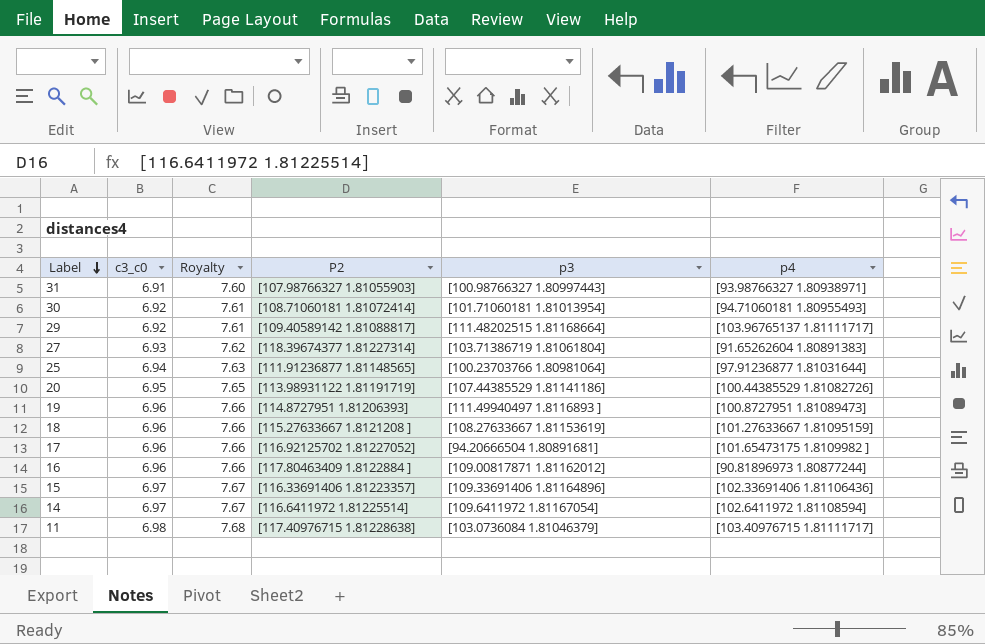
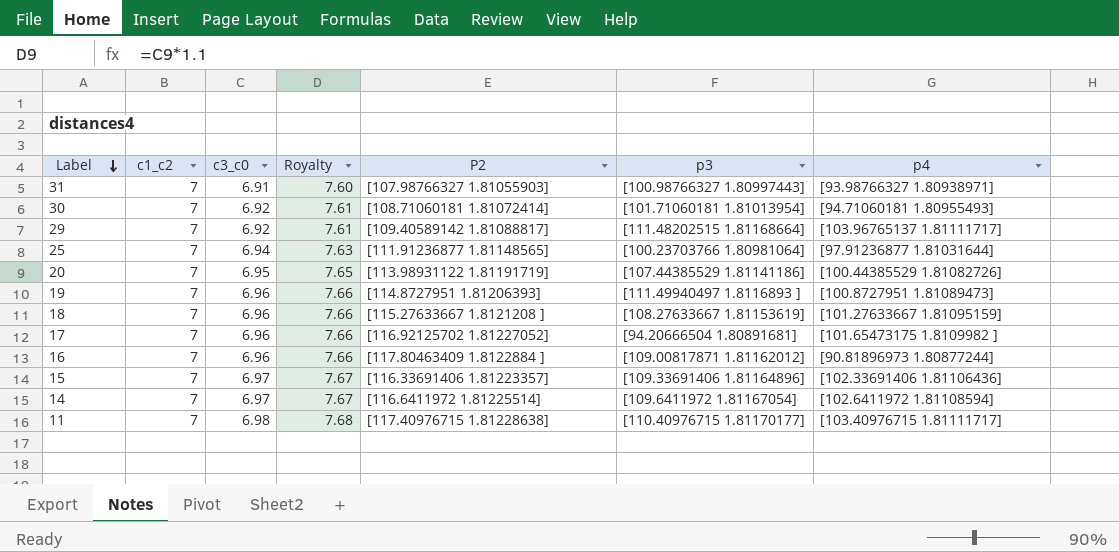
column c1_c2 | position: none -> 2
row 27: 6.93 | 7.62 | [118.39674377 1.81227314] | [103.71386719 1.81061804] | [91.65262604 1.80891383] -> none
11 | p3: [103.0736084 1.81046379] -> [110.40976715 1.81170177]

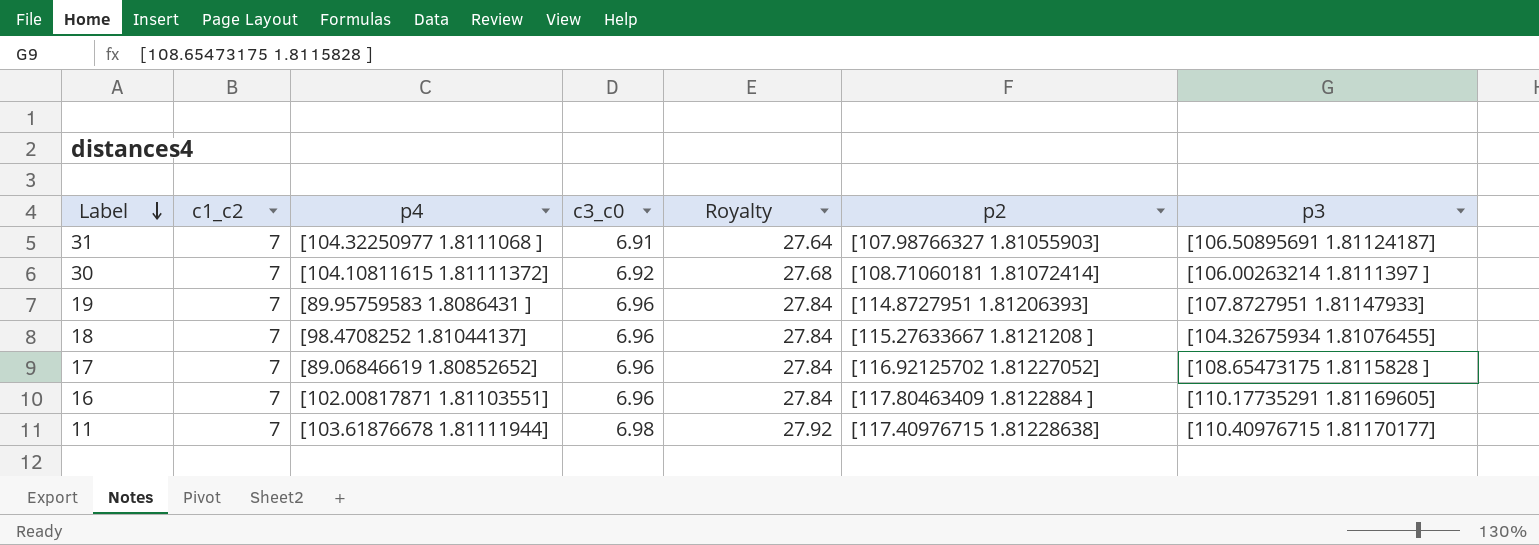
column p4 | position: 7 -> 3
column Royalty | formula: [c3_c0] * 1.1 -> [c3_c0] * 4
column name: P2 -> p2
row 29: 7 | 6.92 | 7.61 | [109.40589142 1.81088817] | [111.48202515 1.81168664] | [103.96765137 1.81111717] -> none
row 25: 7 | 6.94 | 7.63 | [111.91236877 1.81148565] | [100.23703766 1.80981064] | [97.91236877 1.81031644] -> none
row 20: 7 | 6.95 | 7.65 | [113.98931122 1.81191719] | [107.44385529 1.81141186] | [100.44385529 1.81082726] -> none
row 15: 7 | 6.97 | 7.67 | [116.33691406 1.81223357] | [109.33691406 1.81164896] | [102.33691406 1.81106436] -> none
row 14: 7 | 6.97 | 7.67 | [116.6411972 1.81225514] | [109.6411972 1.81167054] | [102.6411972 1.81108594] -> none
31 | p4: [93.98766327 1.80938971] -> [104.32250977 1.8111068 ]
31 | p3: [100.98766327 1.80997443] -> [106.50895691 1.81124187]
30 | p4: [94.71060181 1.80955493] -> [104.10811615 1.81111372]
30 | p3: [101.71060181 1.81013954] -> [106.00263214 1.8111397 ]
19 | p4: [100.8727951 1.81089473] -> [89.95759583 1.8086431 ]
19 | p3: [111.49940497 1.8116893 ] -> [107.8727951 1.81147933]
18 | p4: [101.27633667 1.81095159] -> [98.4708252 1.81044137]
18 | p3: [108.27633667 1.81153619] -> [104.32675934 1.81076455]
17 | p4: [101.65473175 1.8109982 ] -> [89.06846619 1.80852652]
17 | p3: [94.20666504 1.80891681] -> [108.65473175 1.8115828 ]
16 | p4: [90.81896973 1.80877244] -> [102.00817871 1.81103551]
16 | p3: [109.00817871 1.81162012] -> [110.17735291 1.81169605]
11 | p4: [103.40976715 1.81111717] -> [103.61876678 1.81111944]

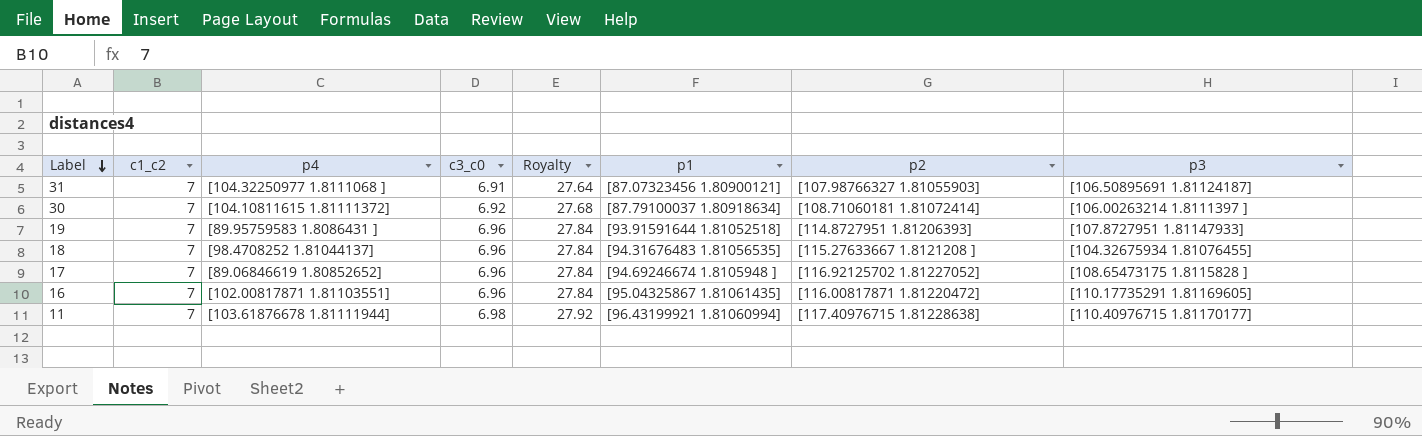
column p1 | position: none -> 6
16 | p2: [117.80463409 1.8122884 ] -> [116.00817871 1.81220472]

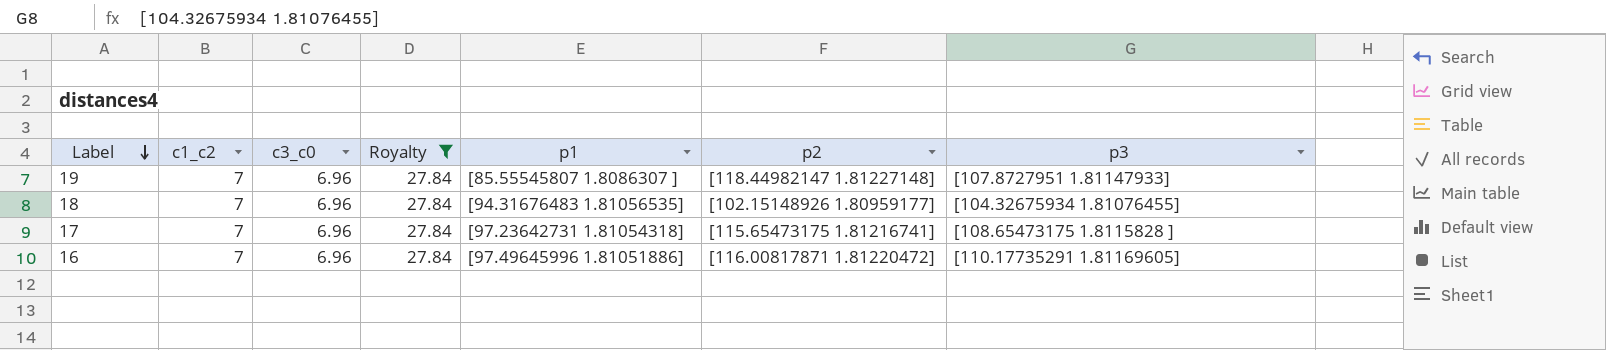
filter: none -> Royalty = 27.84
column p4 | position: 3 -> none
19 | p1: [93.91591644 1.81052518] -> [85.55545807 1.8086307 ]
19 | p2: [114.8727951 1.81206393] -> [118.44982147 1.81227148]
18 | p2: [115.27633667 1.8121208 ] -> [102.15148926 1.80959177]
17 | p1: [94.69246674 1.8105948 ] -> [97.23642731 1.81054318]
17 | p2: [116.92125702 1.81227052] -> [115.65473175 1.81216741]
16 | p1: [95.04325867 1.81061435] -> [97.49645996 1.81051886]

